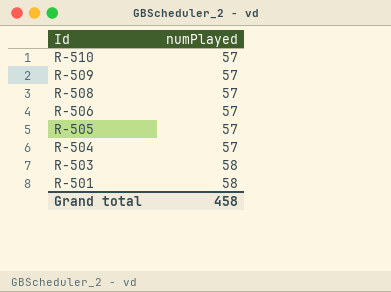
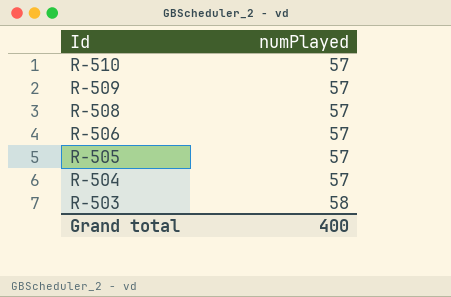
row R-501: 58 -> none
Grand total | numPlayed: 458 -> 400

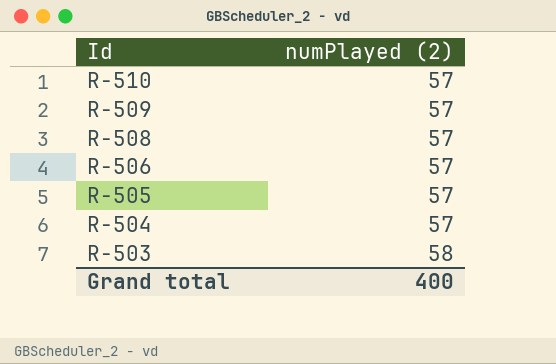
column name: numPlayed -> numPlayed (2)

